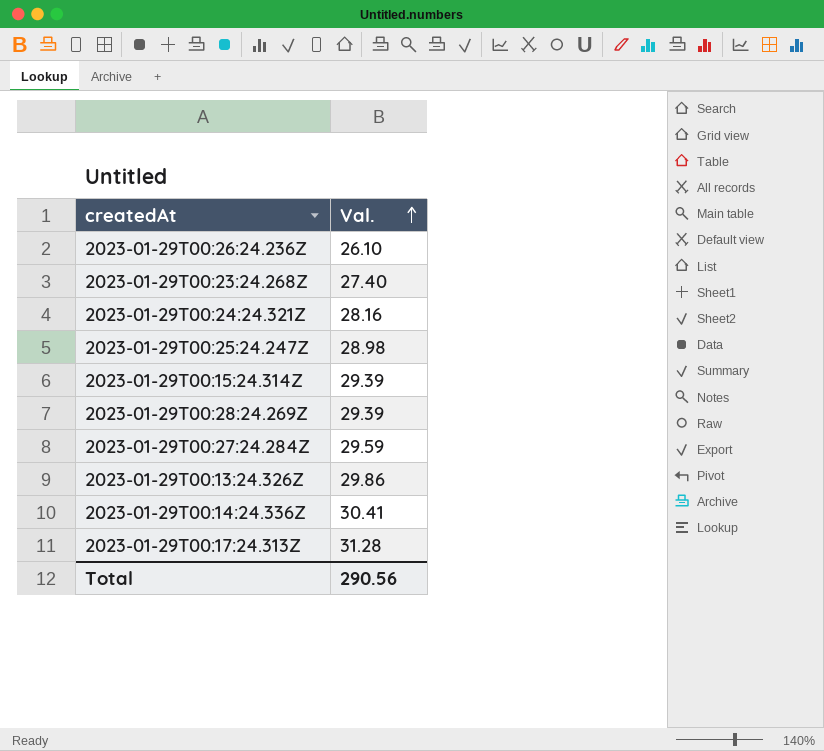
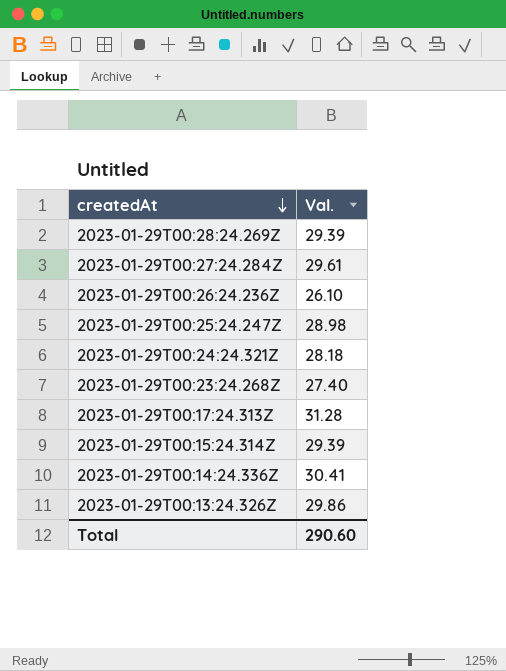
row order: Val. ascending -> createdAt descending
2023-01-29T00:27:24.284Z | Val.: 29.59 -> 29.61
2023-01-29T00:24:24.321Z | Val.: 28.16 -> 28.18
Total | Val.: 290.56 -> 290.60

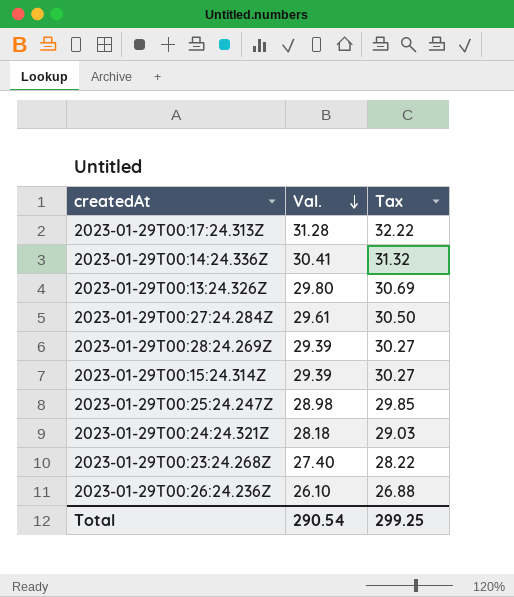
row order: createdAt descending -> Val. descending
column Tax | formula: none -> [Val.] * 1.03
2023-01-29T00:13:24.326Z | Val.: 29.86 -> 29.80
Total | Val.: 290.60 -> 290.54

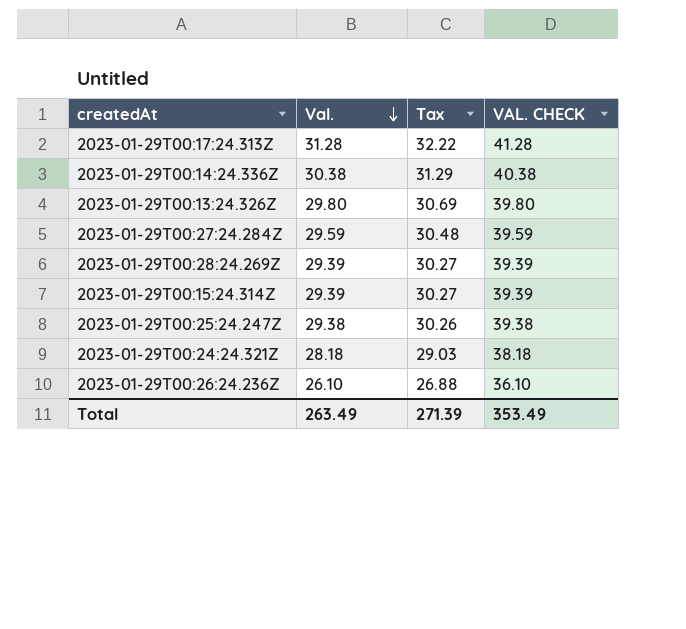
column VAL. CHECK | formula: none -> [Val.] + 10
row 2023-01-29T00:23:24.268Z: 27.40 | 28.22 -> none
2023-01-29T00:14:24.336Z | Val.: 30.41 -> 30.38
2023-01-29T00:14:24.336Z | Tax: 31.32 -> 31.29
2023-01-29T00:27:24.284Z | Val.: 29.61 -> 29.59
2023-01-29T00:27:24.284Z | Tax: 30.50 -> 30.48
2023-01-29T00:25:24.247Z | Val.: 28.98 -> 29.38
2023-01-29T00:25:24.247Z | Tax: 29.85 -> 30.26
Total | Val.: 290.54 -> 263.49
Total | Tax: 299.25 -> 271.39

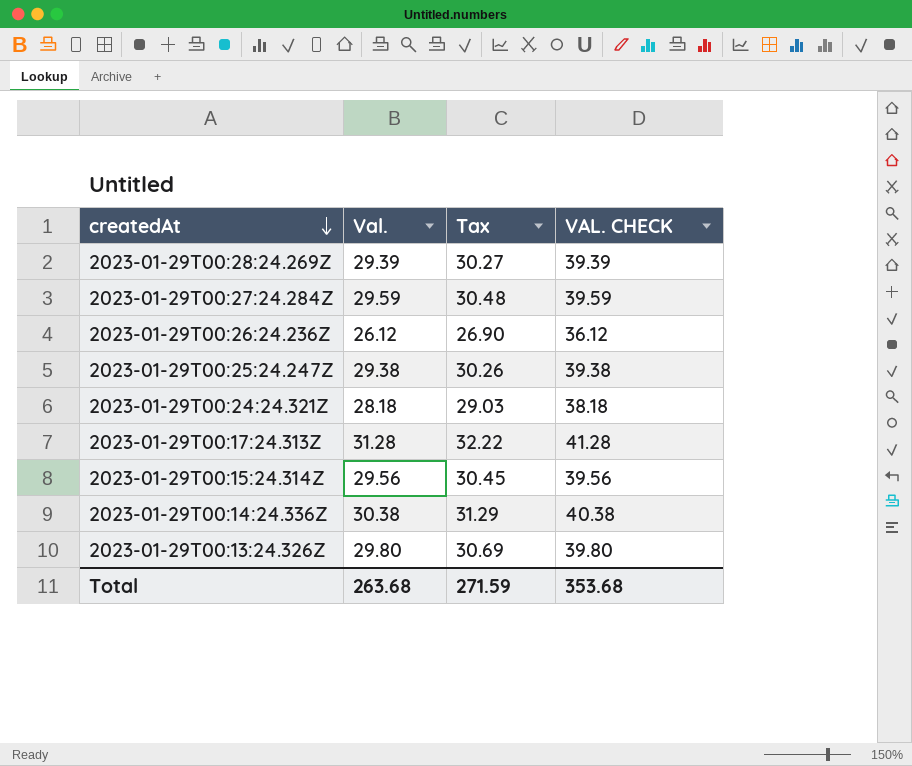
row order: Val. descending -> createdAt descending
2023-01-29T00:26:24.236Z | Val.: 26.10 -> 26.12
2023-01-29T00:26:24.236Z | Tax: 26.88 -> 26.90
2023-01-29T00:26:24.236Z | VAL. CHECK: 36.10 -> 36.12
2023-01-29T00:15:24.314Z | Val.: 29.39 -> 29.56
2023-01-29T00:15:24.314Z | Tax: 30.27 -> 30.45
2023-01-29T00:15:24.314Z | VAL. CHECK: 39.39 -> 39.56
Total | Val.: 263.49 -> 263.68
Total | Tax: 271.39 -> 271.59
Total | VAL. CHECK: 353.49 -> 353.68

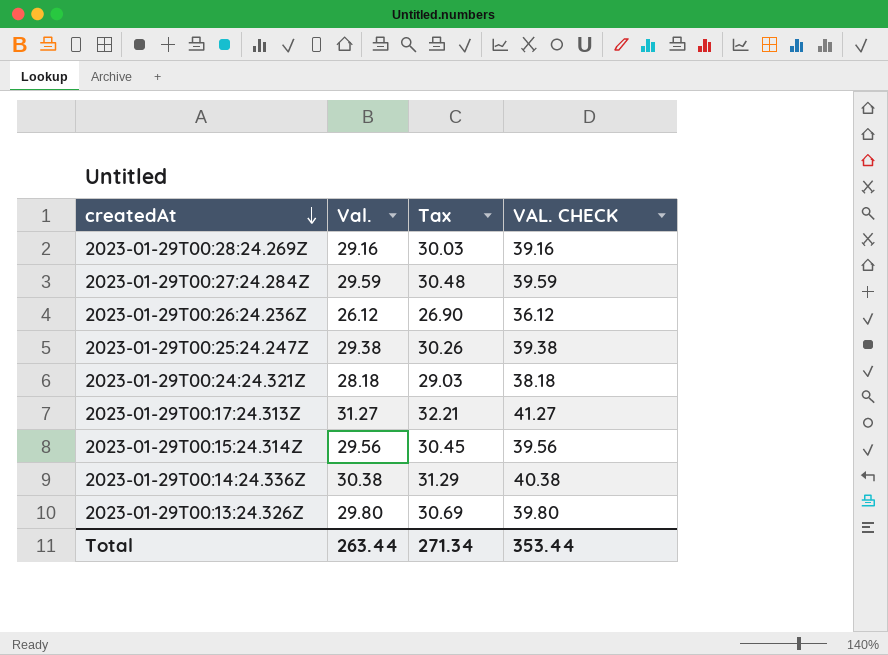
2023-01-29T00:28:24.269Z | Val.: 29.39 -> 29.16
2023-01-29T00:28:24.269Z | Tax: 30.27 -> 30.03
2023-01-29T00:28:24.269Z | VAL. CHECK: 39.39 -> 39.16
2023-01-29T00:17:24.313Z | Val.: 31.28 -> 31.27
2023-01-29T00:17:24.313Z | Tax: 32.22 -> 32.21
2023-01-29T00:17:24.313Z | VAL. CHECK: 41.28 -> 41.27
Total | Val.: 263.68 -> 263.44
Total | Tax: 271.59 -> 271.34
Total | VAL. CHECK: 353.68 -> 353.44

